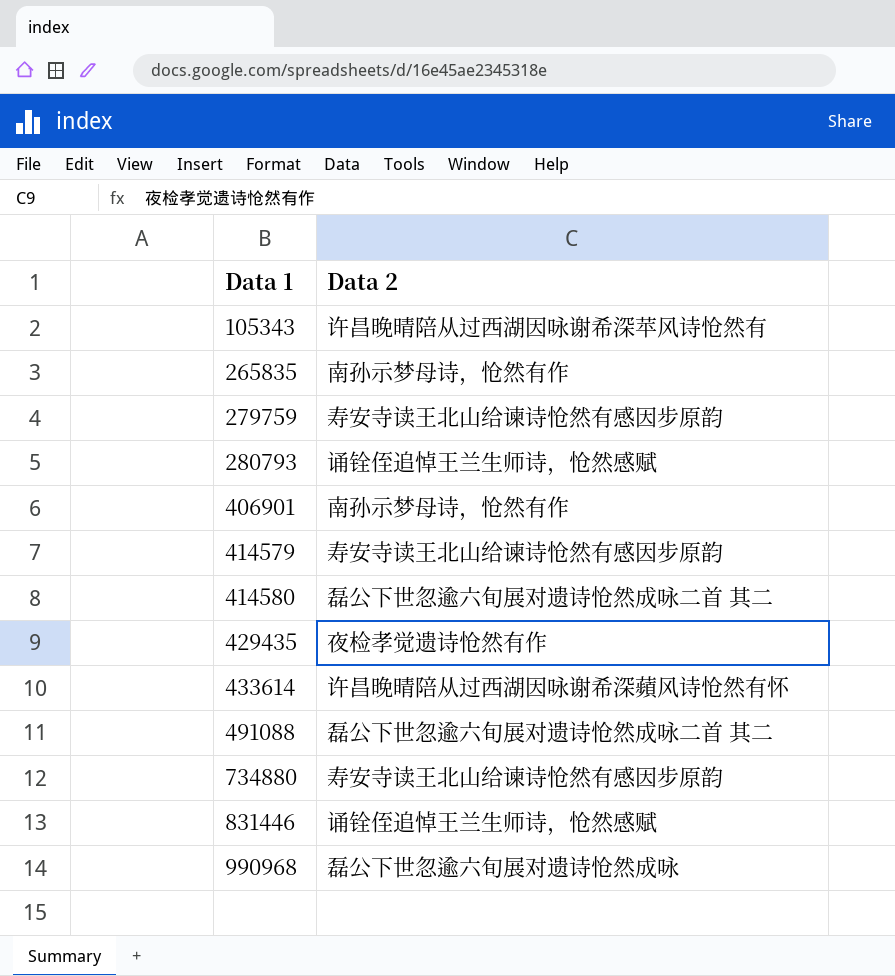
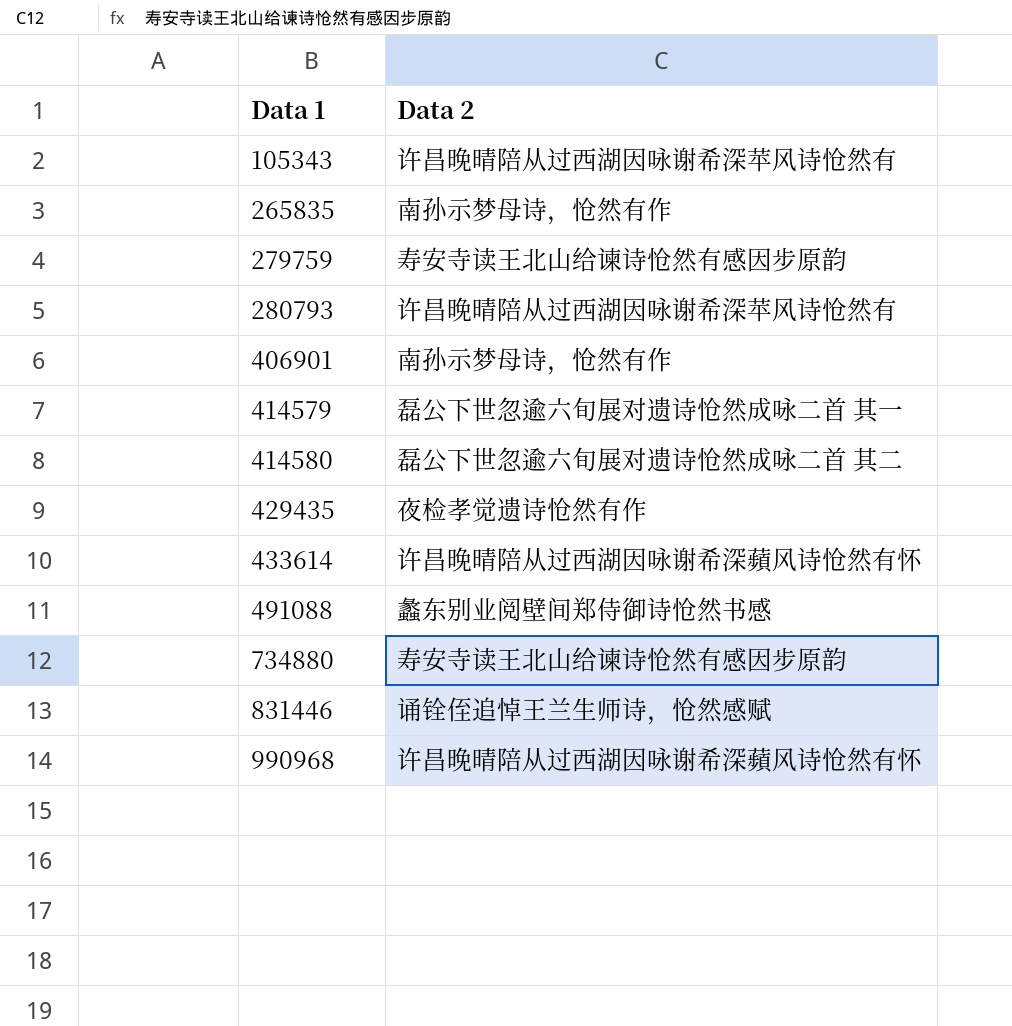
280793 | Data 2: 诵铨侄追悼王兰生师诗，怆然感赋 -> 许昌晚晴陪从过西湖因咏谢希深苹风诗怆然有
414579 | Data 2: 寿安寺读王北山给谏诗怆然有感因步原韵 -> 磊公下世忽逾六旬展对遗诗怆然成咏二首 其一
491088 | Data 2: 磊公下世忽逾六旬展对遗诗怆然成咏二首 其二 -> 蠡东别业阅壁间郑侍御诗怆然书感
990968 | Data 2: 磊公下世忽逾六旬展对遗诗怆然成咏 -> 许昌晚晴陪从过西湖因咏谢希深蘋风诗怆然有怀

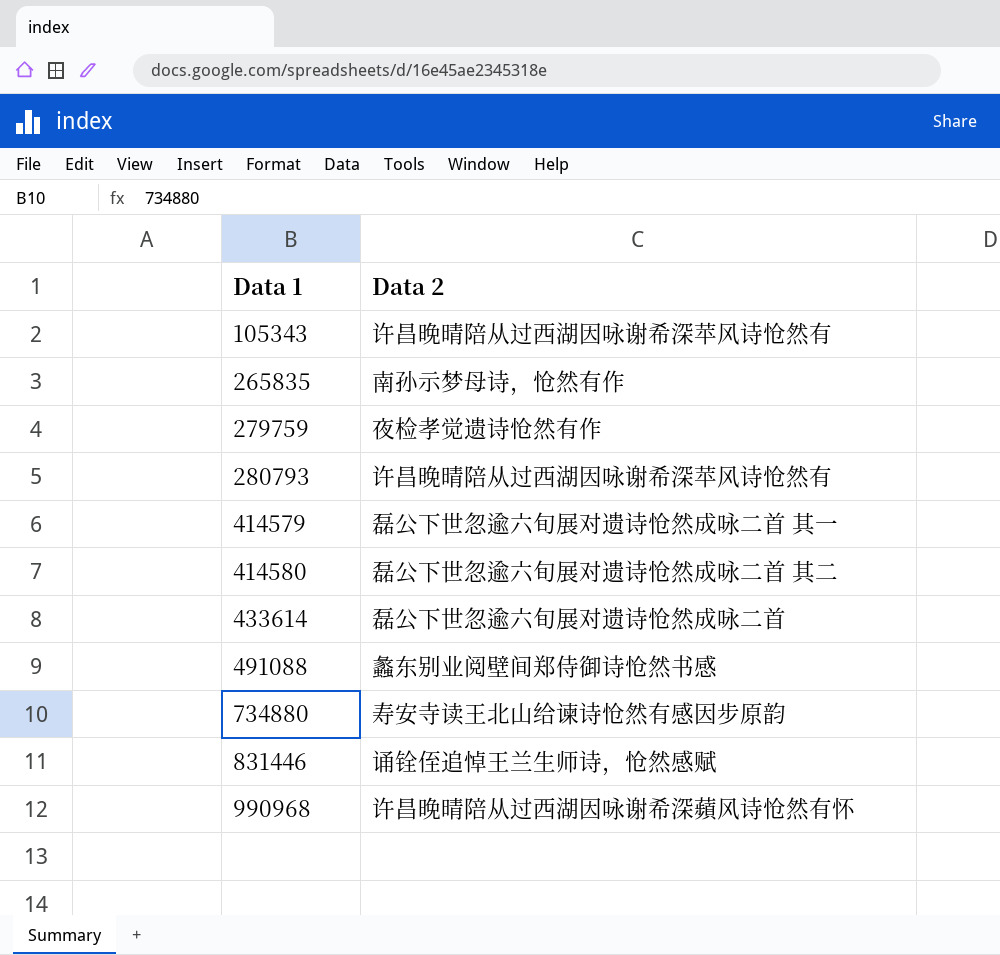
row 406901: 南孙示梦母诗，怆然有作 -> none
row 429435: 夜检孝觉遗诗怆然有作 -> none
279759 | Data 2: 寿安寺读王北山给谏诗怆然有感因步原韵 -> 夜检孝觉遗诗怆然有作
433614 | Data 2: 许昌晚晴陪从过西湖因咏谢希深蘋风诗怆然有怀 -> 磊公下世忽逾六旬展对遗诗怆然成咏二首

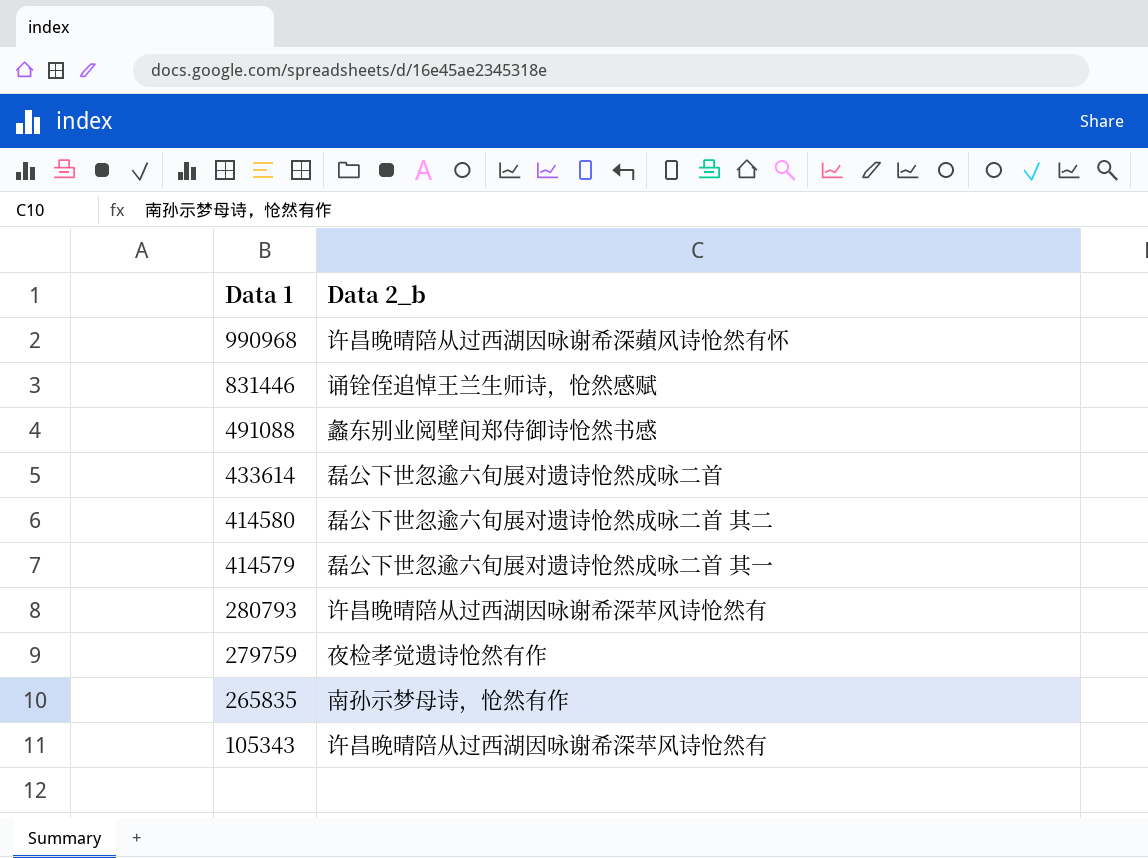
row order: Data 1 ascending -> Data 1 descending
column name: Data 2 -> Data 2_b
row 734880: 寿安寺读王北山给谏诗怆然有感因步原韵 -> none

